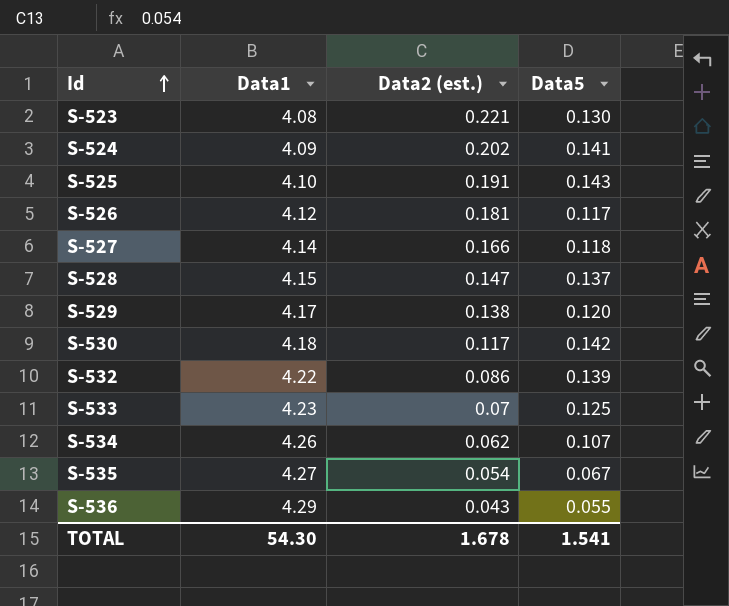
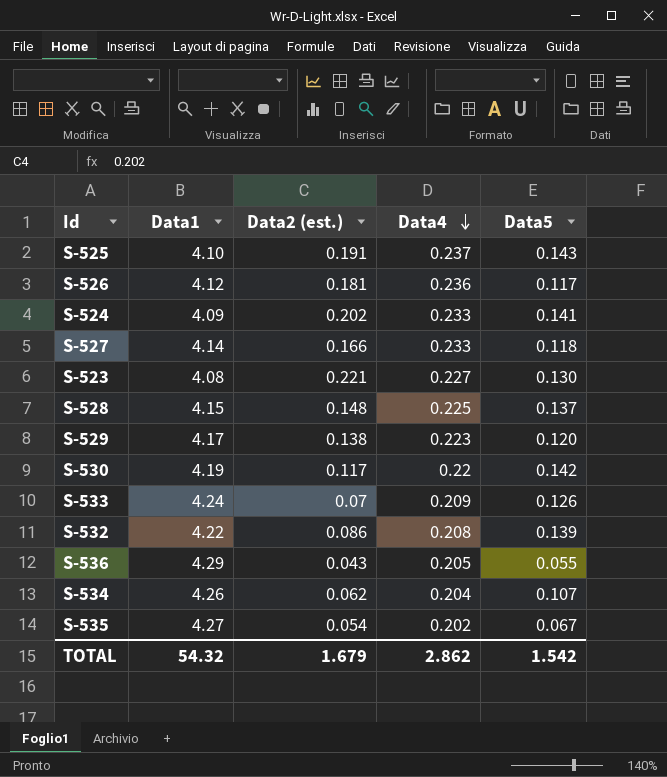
row order: Id ascending -> Data4 descending
column Data4 | position: none -> 4
S-528 | Data2 (est.): 0.147 -> 0.148
S-530 | Data1: 4.18 -> 4.19
S-533 | Data1: 4.23 -> 4.24
S-533 | Data5: 0.125 -> 0.126
TOTAL | Data1: 54.30 -> 54.32
TOTAL | Data2 (est.): 1.678 -> 1.679
TOTAL | Data5: 1.541 -> 1.542

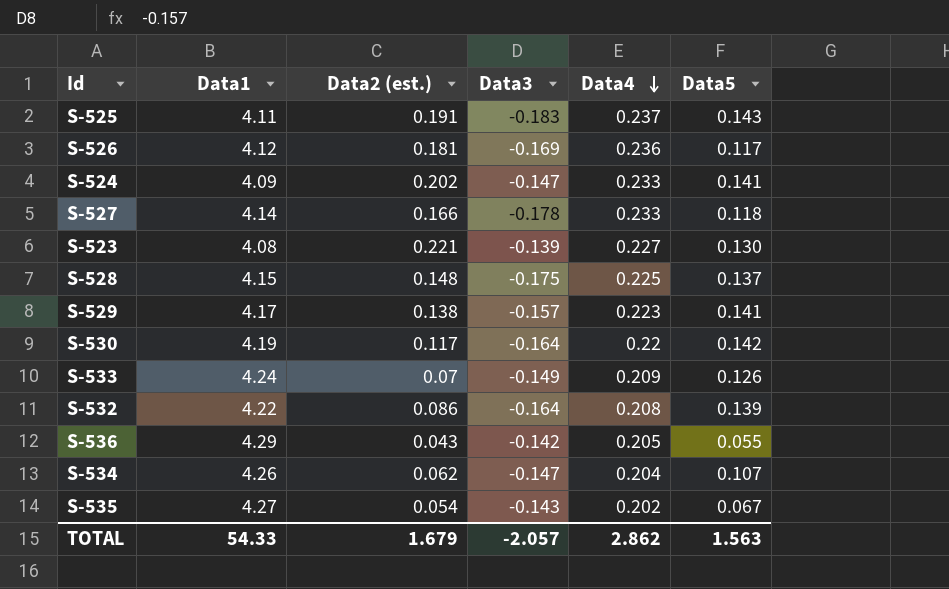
column Data3 | position: none -> 4
S-525 | Data1: 4.10 -> 4.11
S-529 | Data5: 0.120 -> 0.141
TOTAL | Data1: 54.32 -> 54.33
TOTAL | Data5: 1.542 -> 1.563

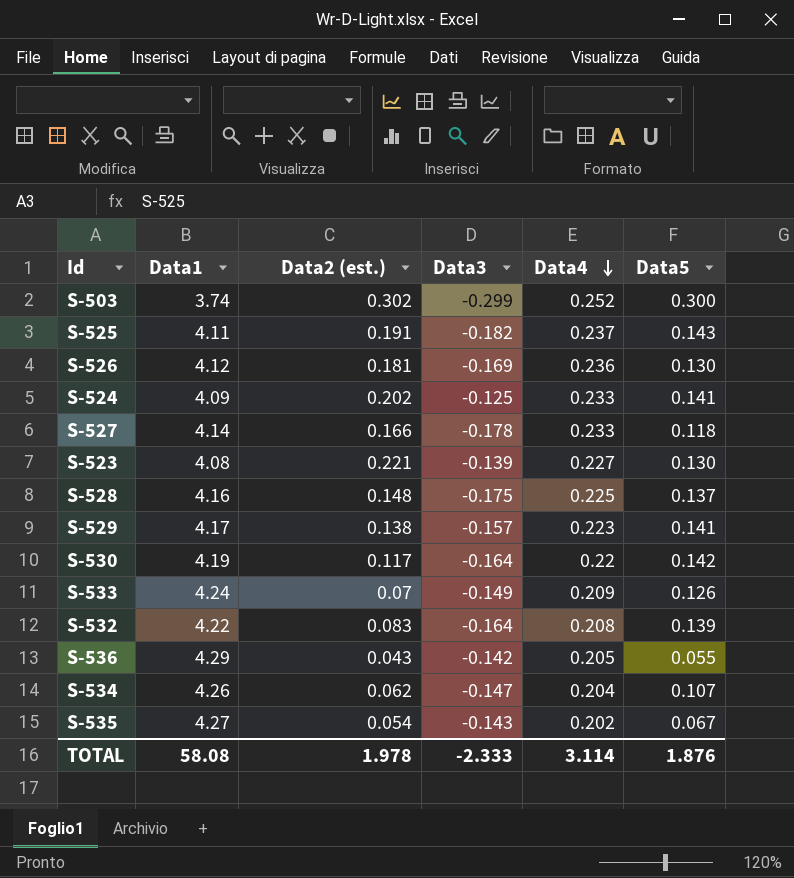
row S-503: none -> 3.74 | 0.302 | -0.299 | 0.252 | 0.300
S-525 | Data3: -0.183 -> -0.182
S-526 | Data5: 0.117 -> 0.130
S-524 | Data3: -0.147 -> -0.125
S-528 | Data1: 4.15 -> 4.16
S-532 | Data2 (est.): 0.086 -> 0.083
TOTAL | Data1: 54.33 -> 58.08
TOTAL | Data2 (est.): 1.679 -> 1.978
TOTAL | Data3: -2.057 -> -2.333
TOTAL | Data4: 2.862 -> 3.114
TOTAL | Data5: 1.563 -> 1.876

